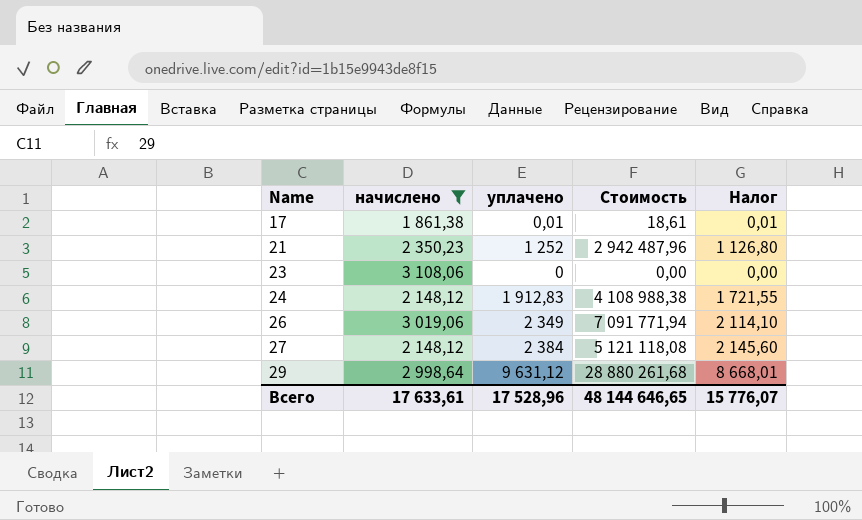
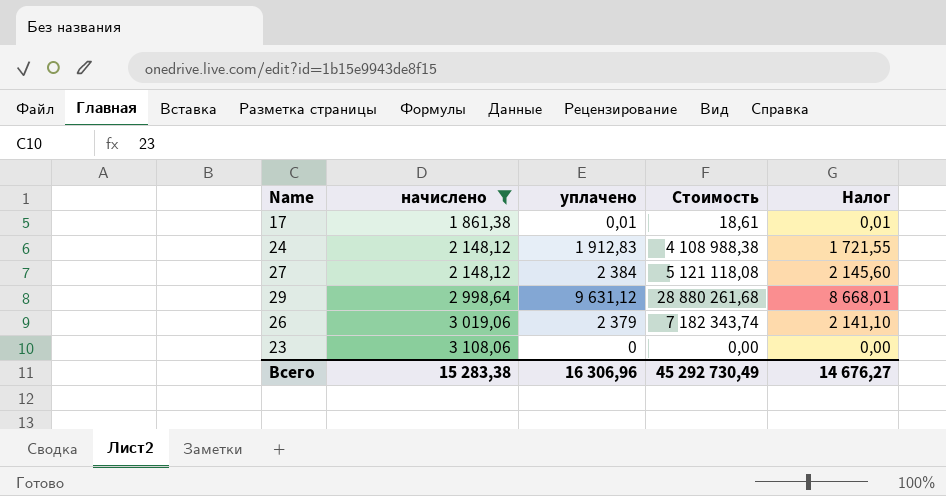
row order: Name ascending -> начислено ascending
row 21: 2 350,23 | 1 252 | 2 942 487,96 | 1 126,80 -> none
26 | уплачено: 2 349 -> 2 379
26 | Стоимость: 7 091 771,94 -> 7 182 343,74
26 | Налог: 2 114,10 -> 2 141,10
Всего | начислено: 17 633,61 -> 15 283,38
Всего | уплачено: 17 528,96 -> 16 306,96
Всего | Стоимость: 48 144 646,65 -> 45 292 730,49
Всего | Налог: 15 776,07 -> 14 676,27

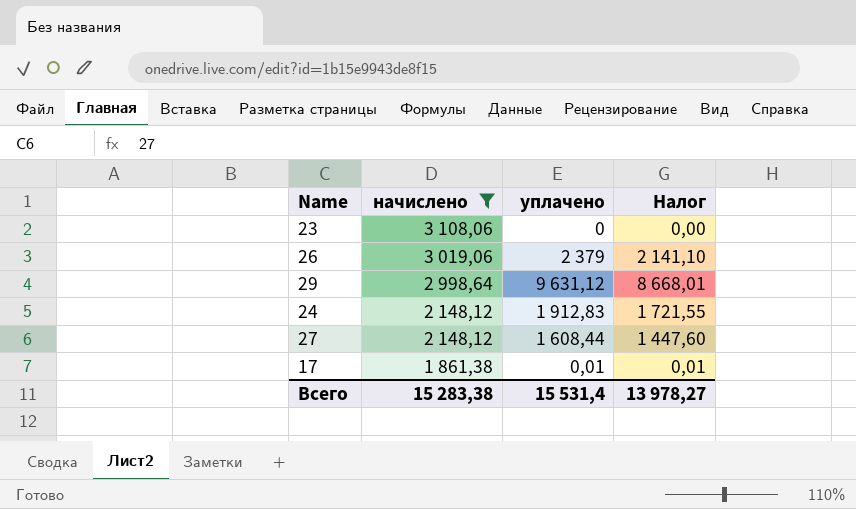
row order: начислено ascending -> начислено descending
column Стоимость | formula: [начислено] * [уплачено] -> none
27 | уплачено: 2 384 -> 1 608,44
27 | Налог: 2 145,60 -> 1 447,60
Всего | уплачено: 16 306,96 -> 15 531,4
Всего | Налог: 14 676,27 -> 13 978,27

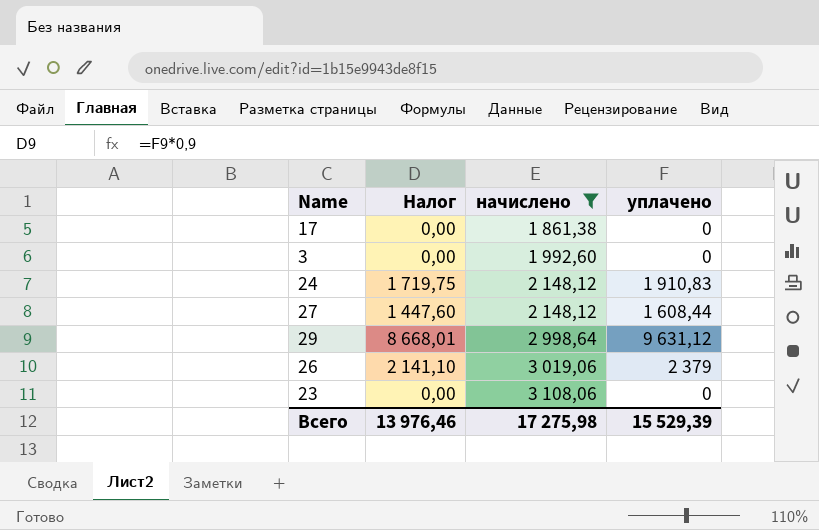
row order: начислено descending -> начислено ascending
column Налог | position: 4 -> 2
17 | Налог: 0,01 -> 0,00
17 | уплачено: 0,01 -> 0
row 3: none -> 0,00 | 1 992,60 | 0
24 | Налог: 1 721,55 -> 1 719,75
24 | уплачено: 1 912,83 -> 1 910,83
Всего | Налог: 13 978,27 -> 13 976,46
Всего | начислено: 15 283,38 -> 17 275,98
Всего | уплачено: 15 531,4 -> 15 529,39

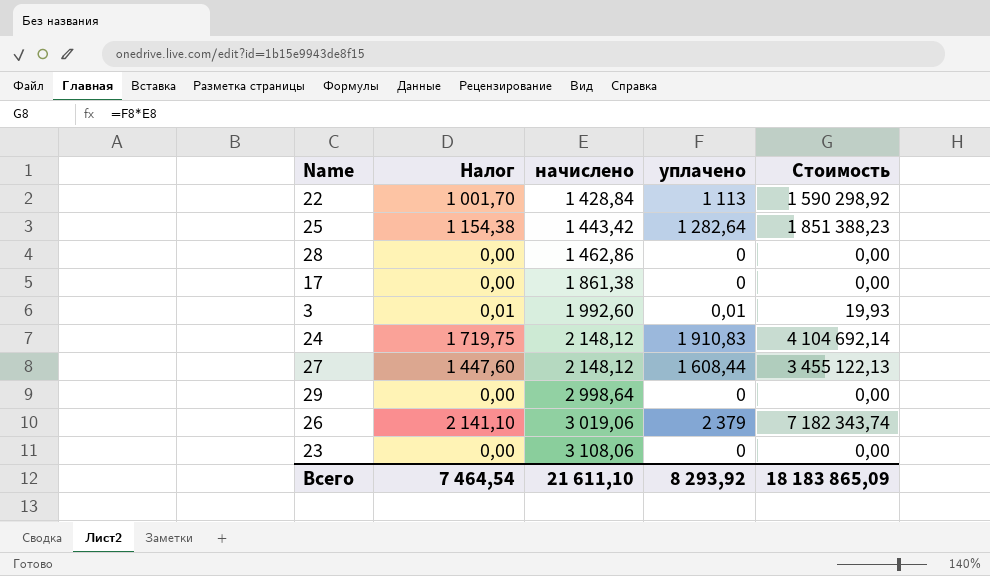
filter: начислено >= 1 861,38 -> none
column Стоимость | formula: none -> [начислено] * [уплачено]
3 | Налог: 0,00 -> 0,01
3 | уплачено: 0 -> 0,01
29 | Налог: 8 668,01 -> 0,00
29 | уплачено: 9 631,12 -> 0
Всего | Налог: 13 976,46 -> 7 464,54
Всего | начислено: 17 275,98 -> 21 611,10
Всего | уплачено: 15 529,39 -> 8 293,92

